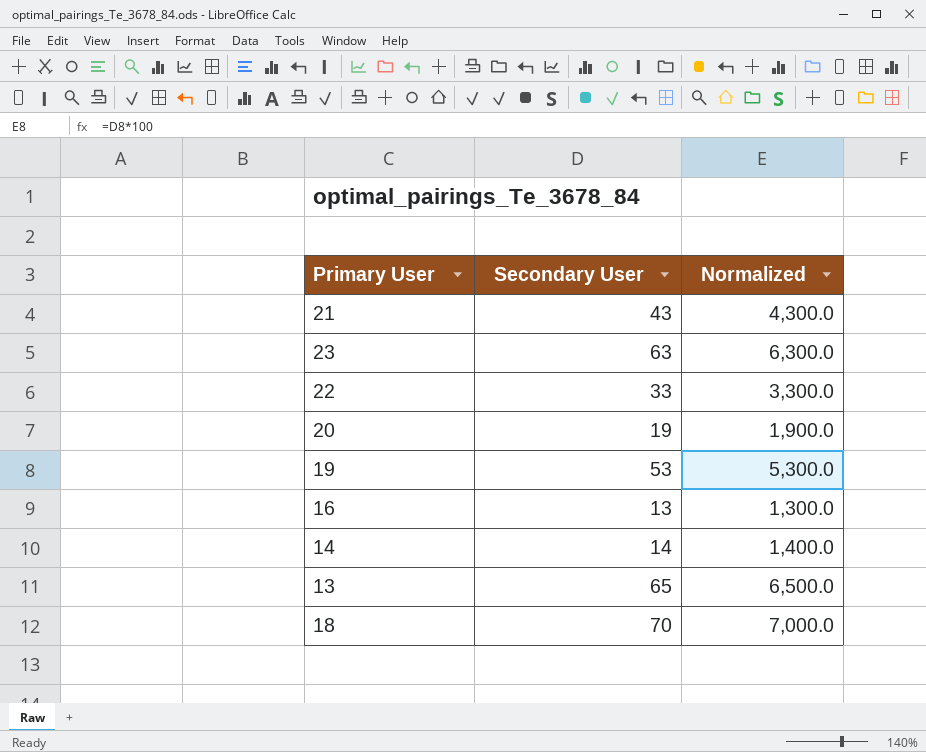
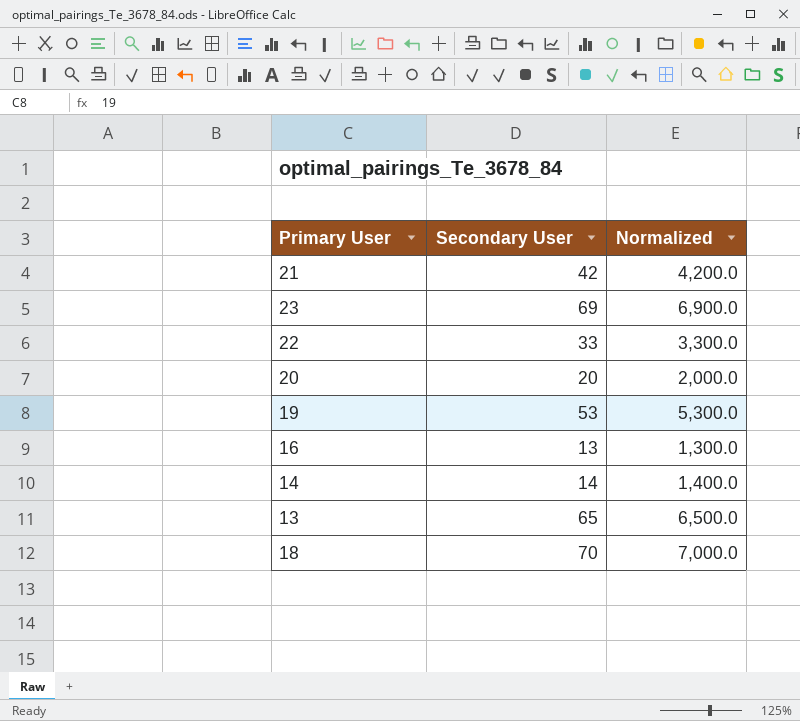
21 | Secondary User: 43 -> 42
21 | Normalized: 4,300.0 -> 4,200.0
23 | Secondary User: 63 -> 69
23 | Normalized: 6,300.0 -> 6,900.0
20 | Secondary User: 19 -> 20
20 | Normalized: 1,900.0 -> 2,000.0

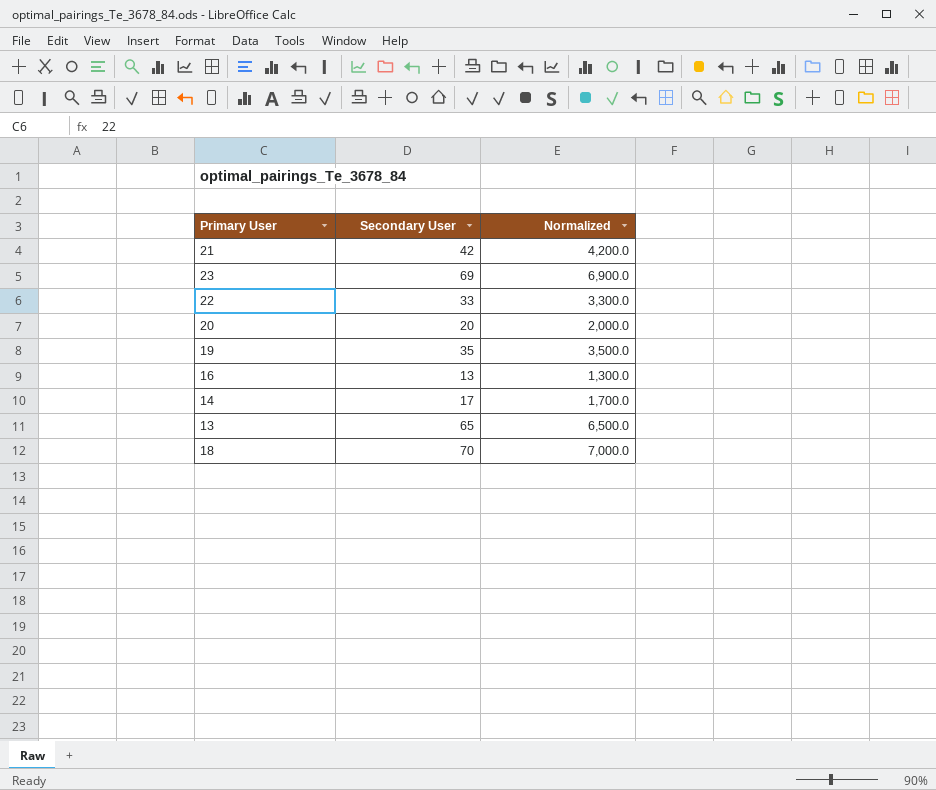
19 | Secondary User: 53 -> 35
19 | Normalized: 5,300.0 -> 3,500.0
14 | Secondary User: 14 -> 17
14 | Normalized: 1,400.0 -> 1,700.0

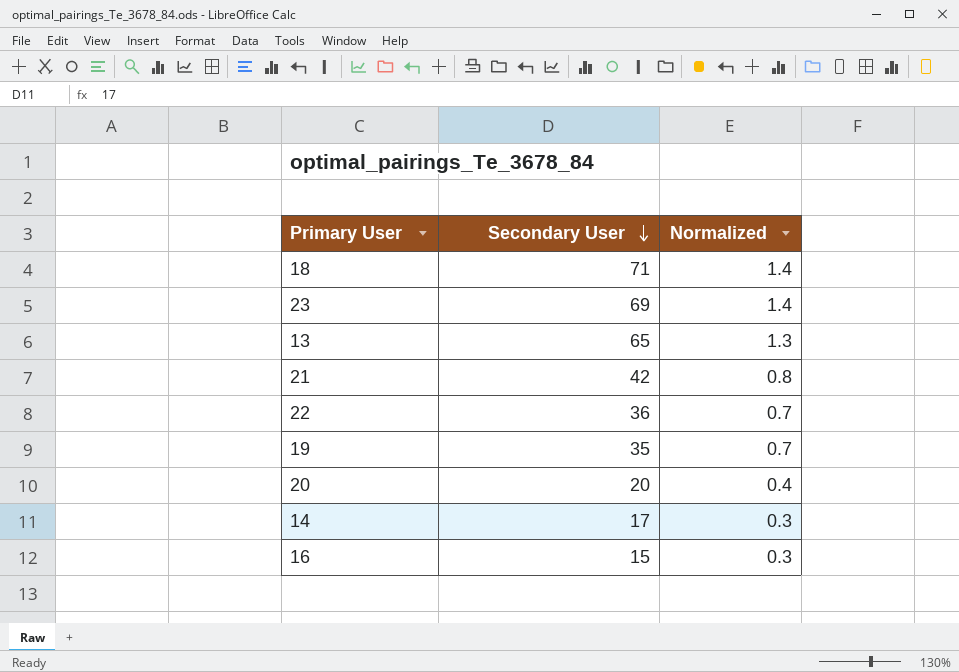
row order: none -> Secondary User descending
column Normalized | formula: [Secondary User] * 100 -> [Secondary User] * 0.02
18 | Secondary User: 70 -> 71
22 | Secondary User: 33 -> 36
16 | Secondary User: 13 -> 15

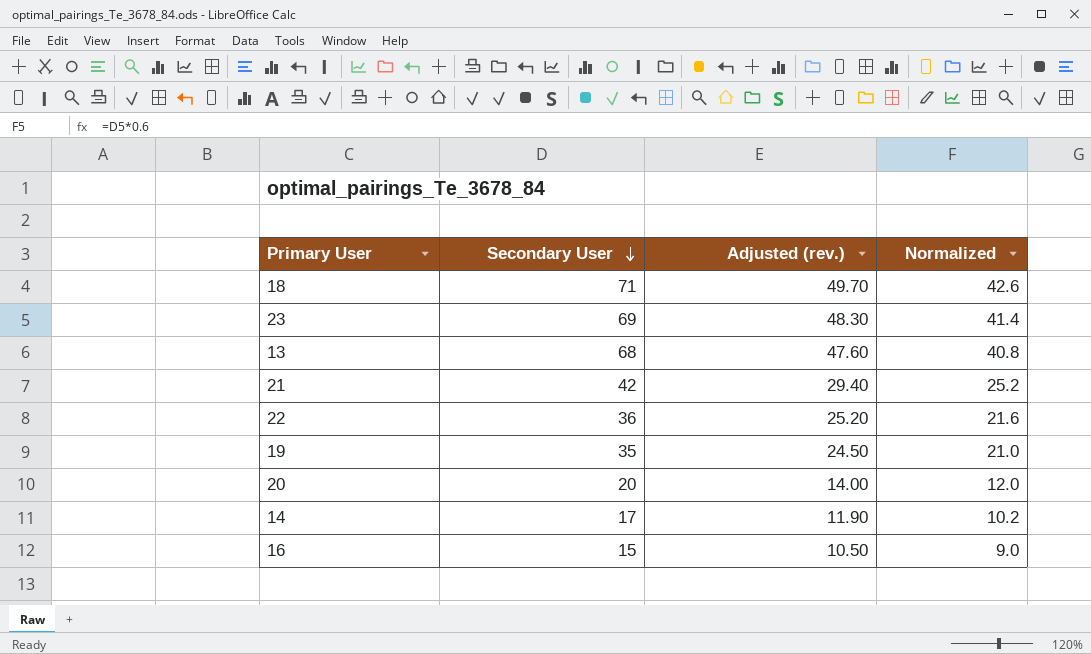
column Adjusted (rev.) | formula: none -> [Secondary User] * 0.7
column Normalized | formula: [Secondary User] * 0.02 -> [Secondary User] * 0.6
13 | Secondary User: 65 -> 68

